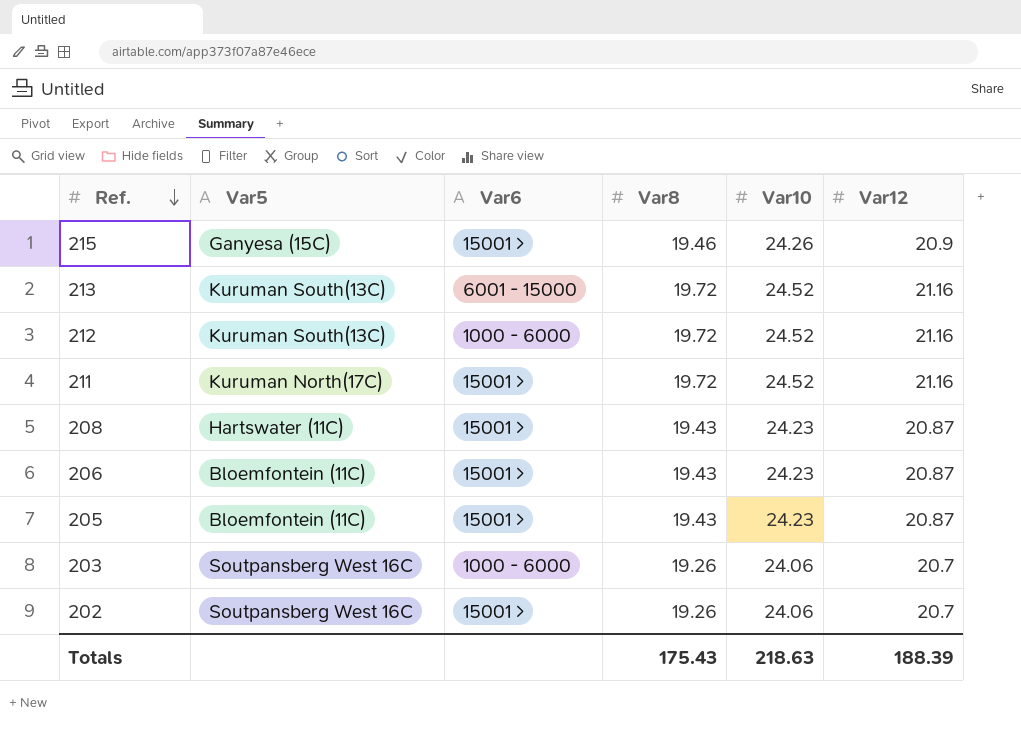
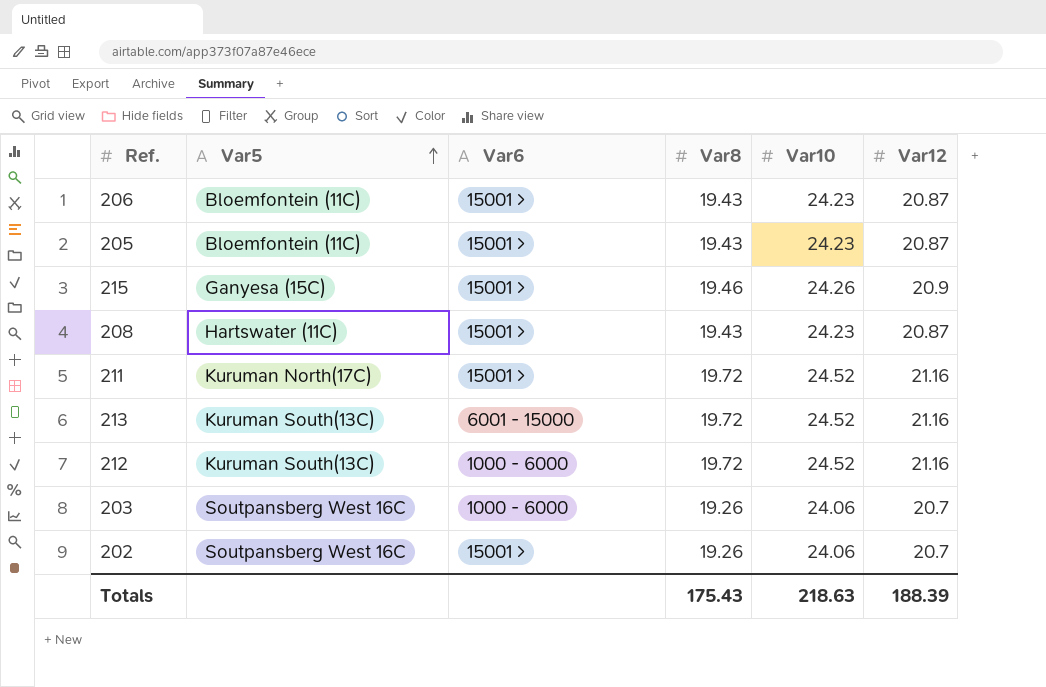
row order: Ref. descending -> Var5 ascending

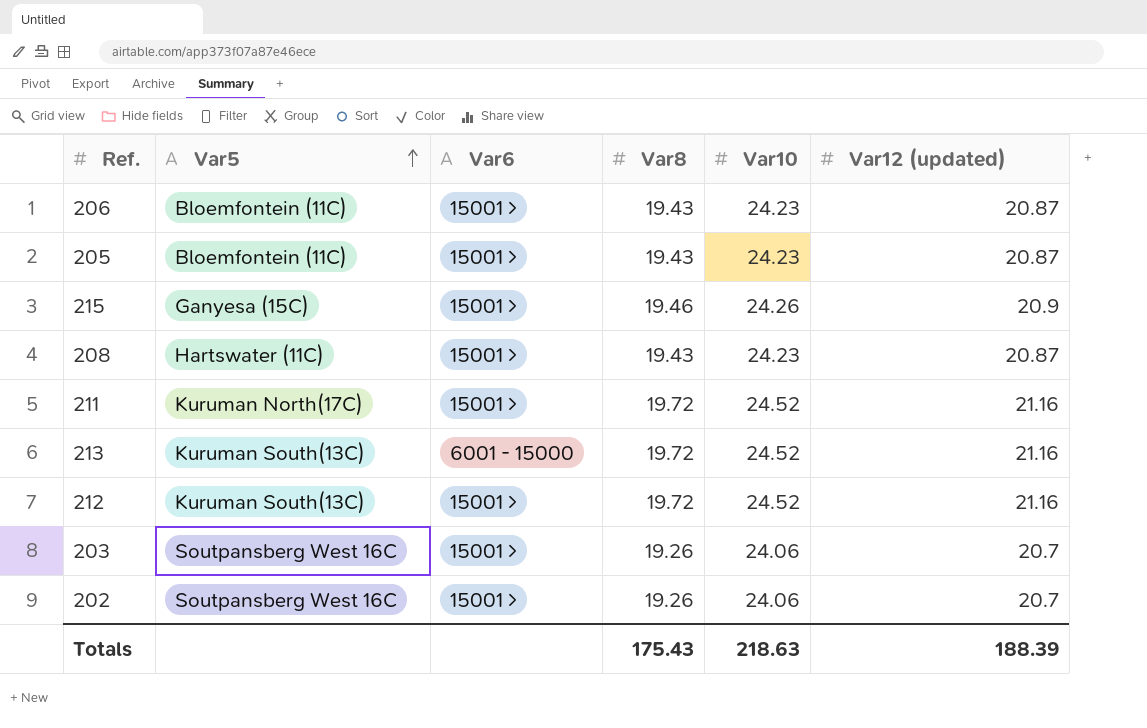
column name: Var12 -> Var12 (updated)
212 | Var6: 1000 - 6000 -> 15001 >
203 | Var6: 1000 - 6000 -> 15001 >

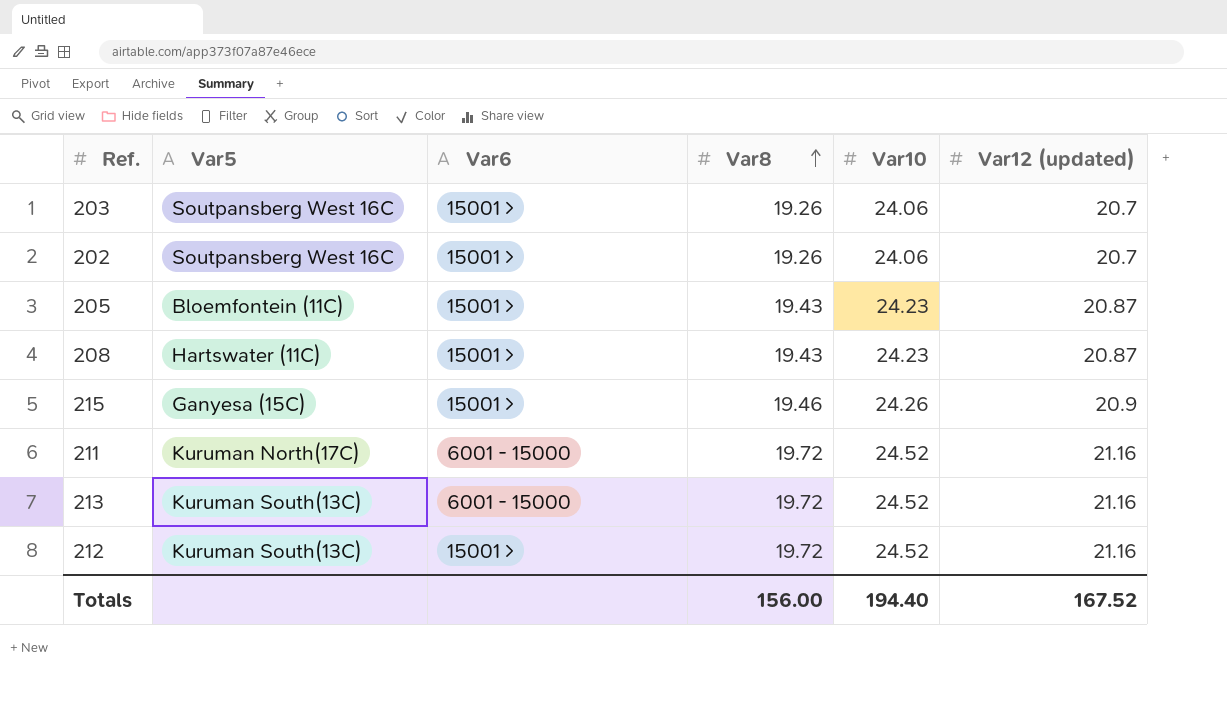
row order: Var5 ascending -> Var8 ascending
row 206: Bloemfontein (11C) | 15001 > | 19.43 | 24.23 | 20.87 -> none
211 | Var6: 15001 > -> 6001 - 15000
Totals | Var8: 175.43 -> 156.00
Totals | Var10: 218.63 -> 194.40
Totals | Var12 (updated): 188.39 -> 167.52

